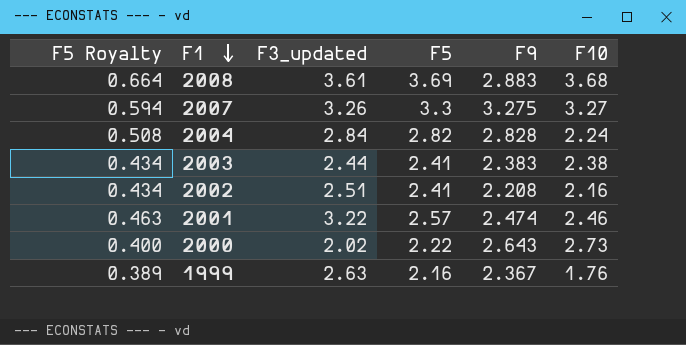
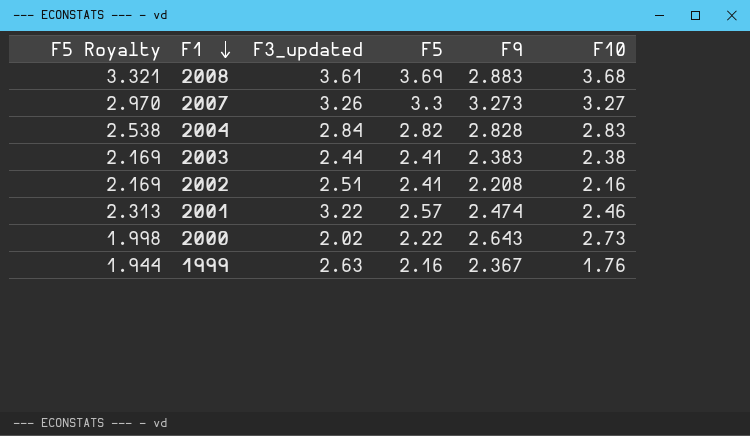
column F5 Royalty | formula: [F5] * 0.18 -> [F5] * 0.9
2007 | F9: 3.275 -> 3.273
2004 | F10: 2.24 -> 2.83

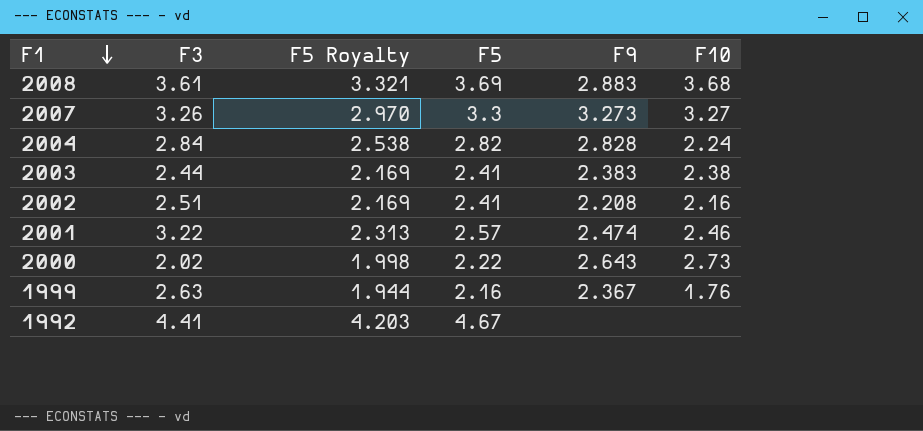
column name: F3_updated -> F3
column F5 Royalty | position: 1 -> 3
2004 | F10: 2.83 -> 2.24
row 1992: none -> 4.41 | 4.203 | 4.67 | none | none

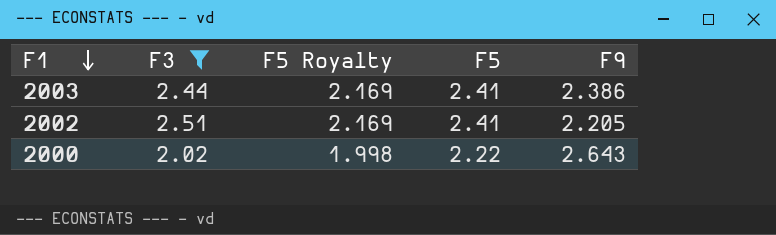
filter: none -> F3 <= 2.51
column F10 | position: 6 -> none
2003 | F9: 2.383 -> 2.386
2002 | F9: 2.208 -> 2.205

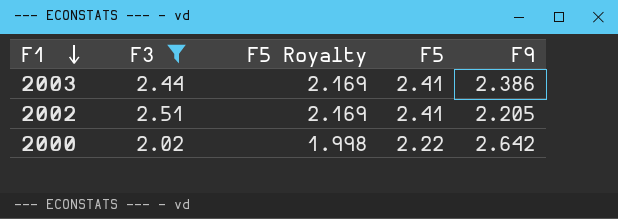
2000 | F9: 2.643 -> 2.642

